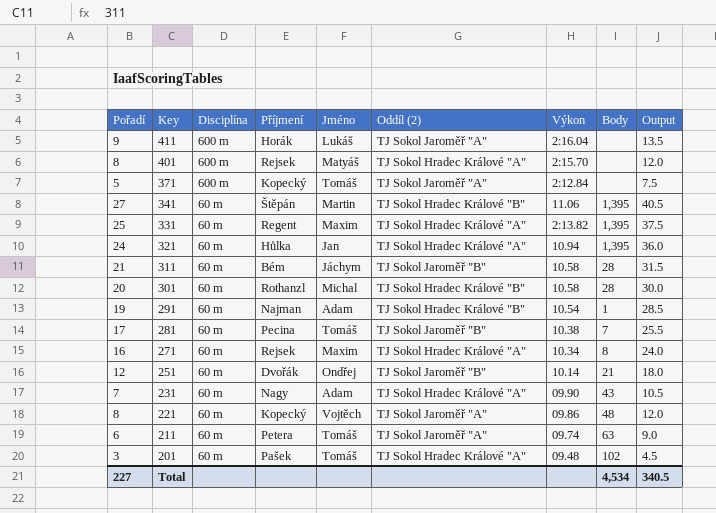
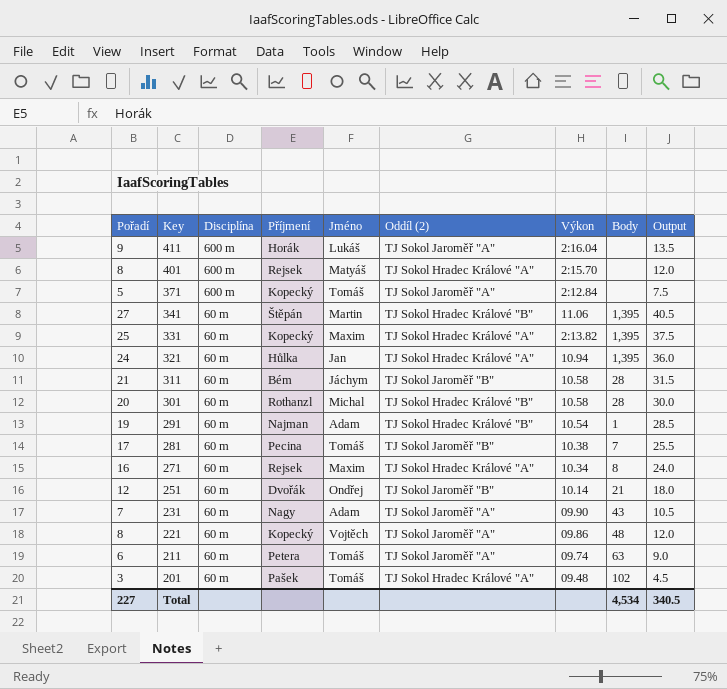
331 | Příjmení: Regent -> Kopecký
231 | Oddíl (2): TJ Sokol Hradec Králové "A" -> TJ Sokol Jaroměř "A"

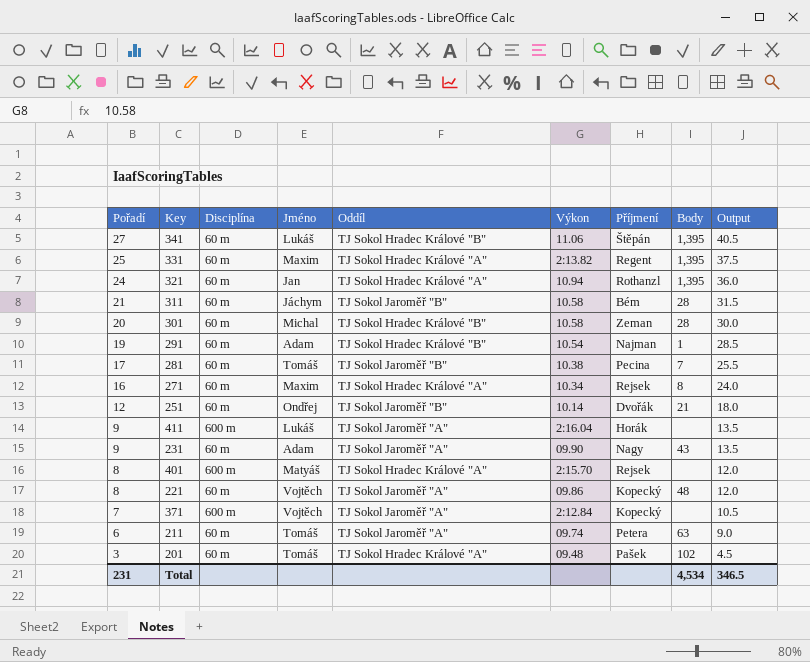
row order: Key descending -> Pořadí descending
column name: Oddíl (2) -> Oddíl
column Příjmení | position: 4 -> 7
341 | Jméno: Martin -> Lukáš
331 | Příjmení: Kopecký -> Regent
321 | Příjmení: Hůlka -> Rothanzl
301 | Příjmení: Rothanzl -> Zeman
231 | Pořadí: 7 -> 9
231 | Output: 10.5 -> 13.5
371 | Pořadí: 5 -> 7
371 | Jméno: Tomáš -> Vojtěch
371 | Output: 7.5 -> 10.5
Total | Pořadí: 227 -> 231
Total | Output: 340.5 -> 346.5

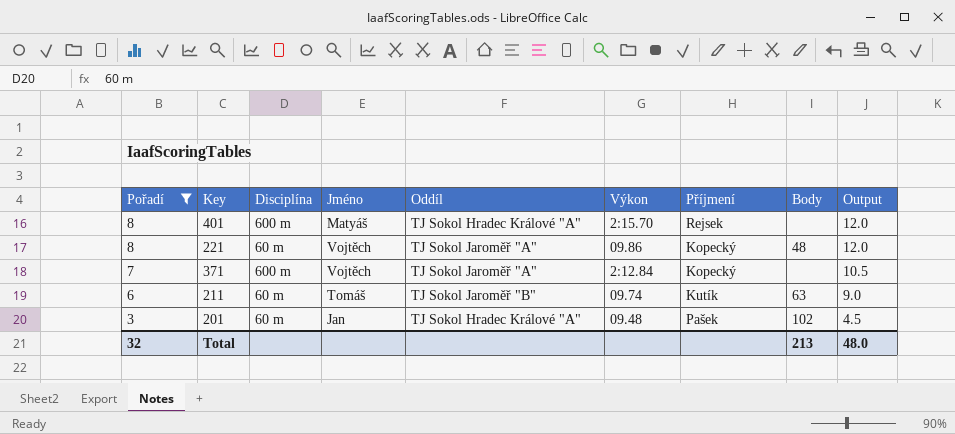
filter: none -> Pořadí <= 8
211 | Oddíl: TJ Sokol Jaroměř "A" -> TJ Sokol Jaroměř "B"
211 | Příjmení: Petera -> Kutík
201 | Jméno: Tomáš -> Jan
Total | Pořadí: 231 -> 32
Total | Body: 4,534 -> 213
Total | Output: 346.5 -> 48.0

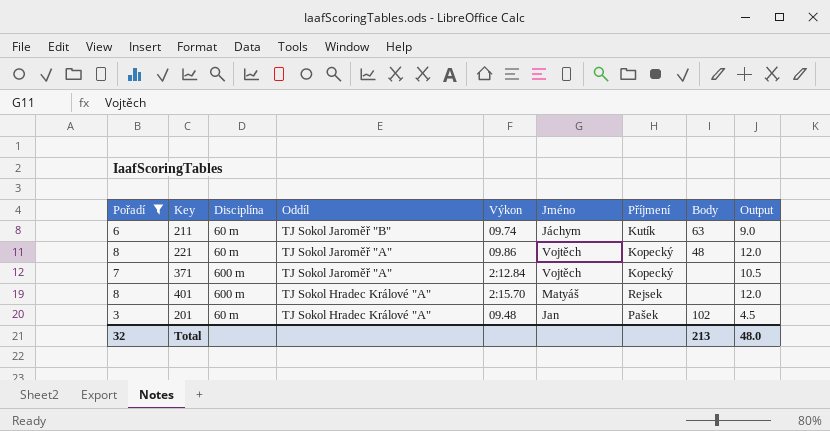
row order: Pořadí descending -> Oddíl descending
column Jméno | position: 4 -> 6
211 | Jméno: Tomáš -> Jáchym

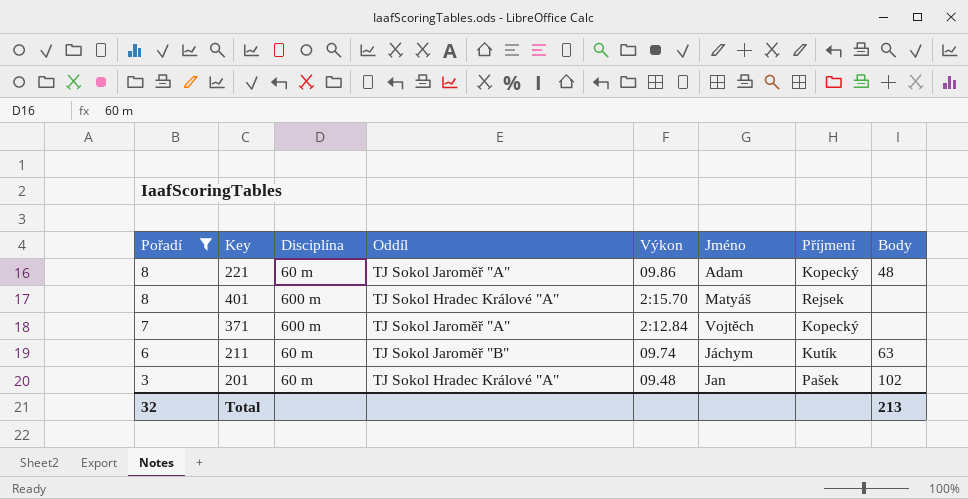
row order: Oddíl descending -> Pořadí descending
column Output | formula: [Pořadí] * 1.5 -> none
221 | Jméno: Vojtěch -> Adam

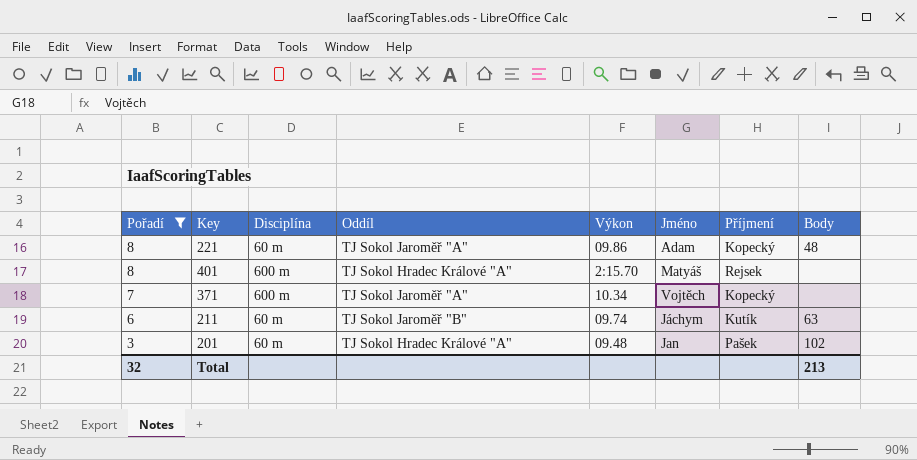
371 | Výkon: 2:12.84 -> 10.34

